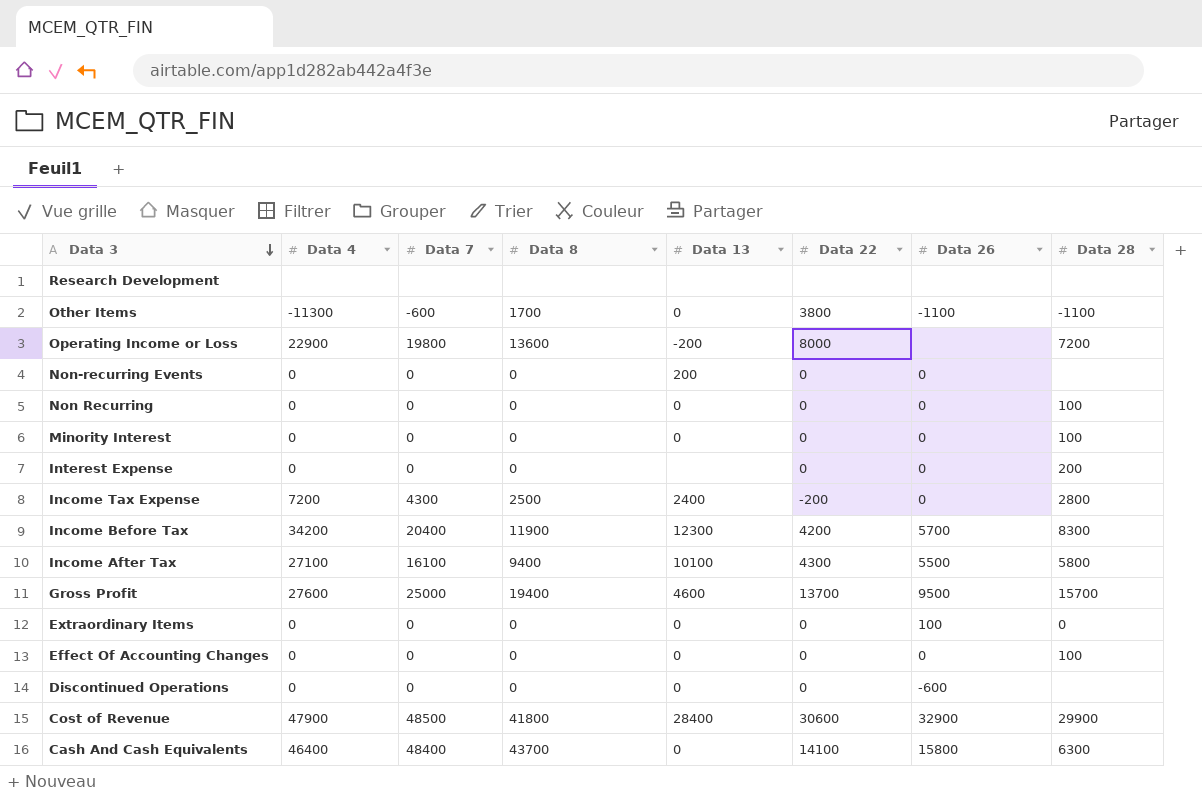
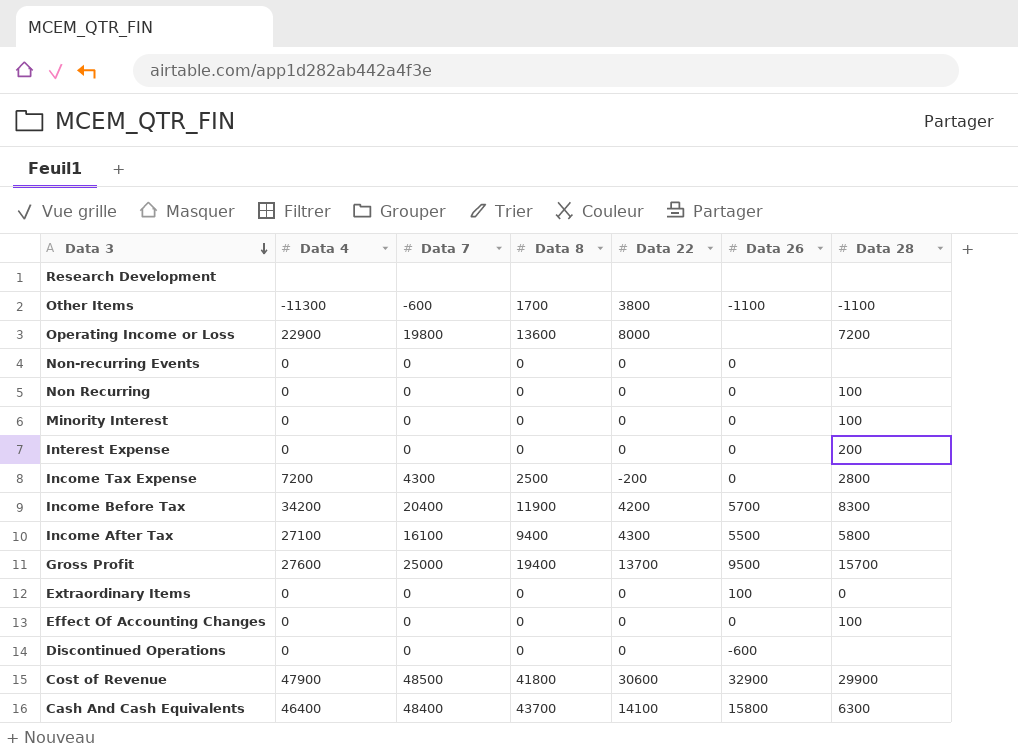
column Data 13 | position: 5 -> none

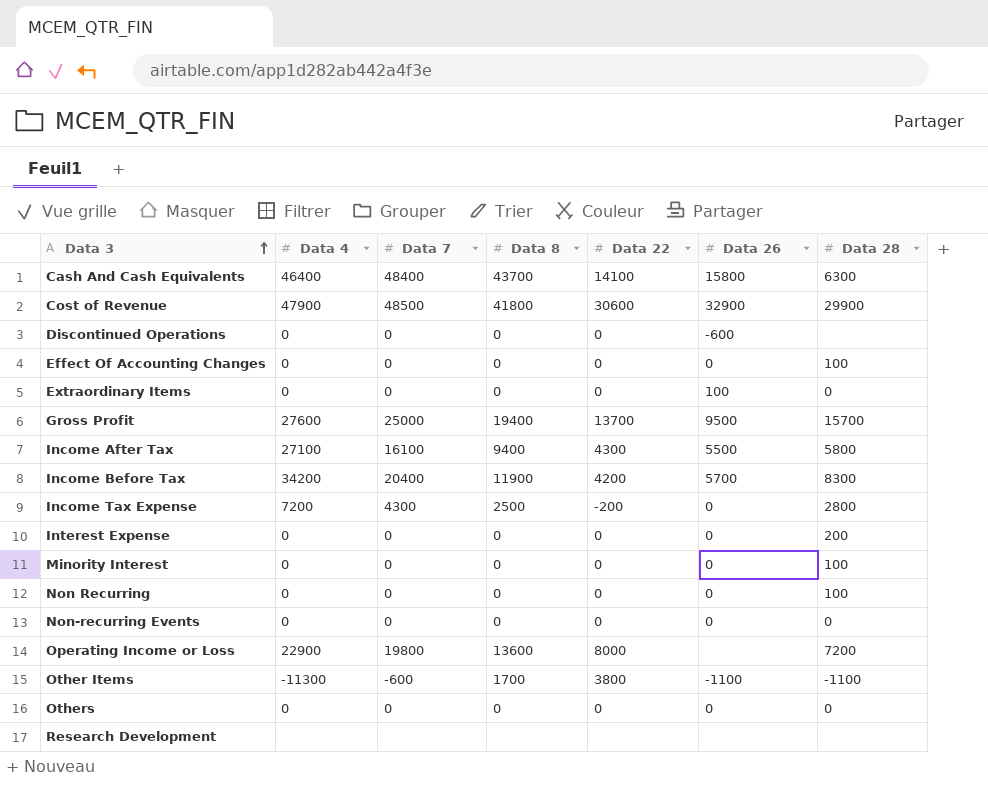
row order: Data 3 descending -> Data 3 ascending
Non-recurring Events | Data 28: none -> 0
row Others: none -> 0 | 0 | 0 | 0 | 0 | 0

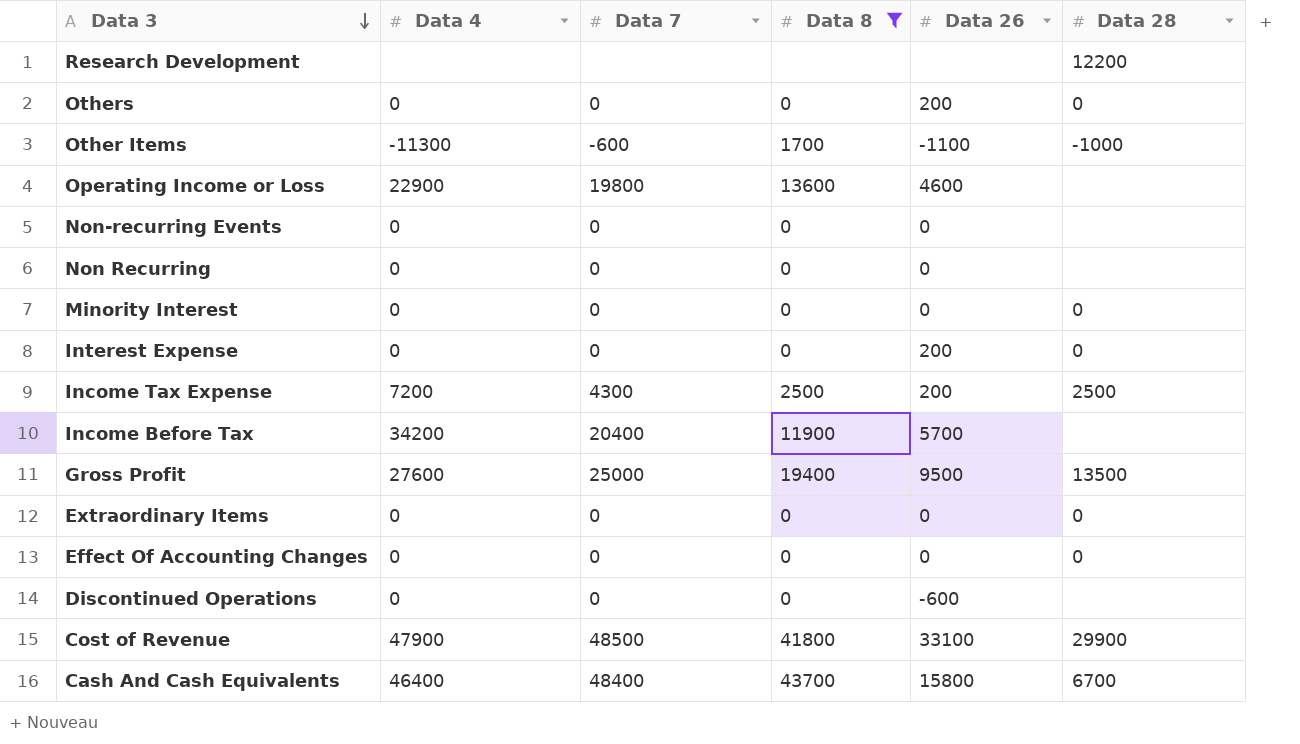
filter: none -> Data 8 != 9400
row order: Data 3 ascending -> Data 3 descending
column Data 22 | position: 5 -> none
Research Development | Data 28: none -> 12200
Others | Data 26: 0 -> 200
Other Items | Data 28: -1100 -> -1000
Operating Income or Loss | Data 26: none -> 4600
Operating Income or Loss | Data 28: 7200 -> none
Non-recurring Events | Data 28: 0 -> none
Non Recurring | Data 28: 100 -> none
Minority Interest | Data 28: 100 -> 0
Interest Expense | Data 26: 0 -> 200
Interest Expense | Data 28: 200 -> 0
Income Tax Expense | Data 26: 0 -> 200
Income Tax Expense | Data 28: 2800 -> 2500
Income Before Tax | Data 28: 8300 -> none
Gross Profit | Data 28: 15700 -> 13500
Extraordinary Items | Data 26: 100 -> 0
Effect Of Accounting Changes | Data 28: 100 -> 0
Cost of Revenue | Data 26: 32900 -> 33100
Cash And Cash Equivalents | Data 28: 6300 -> 6700

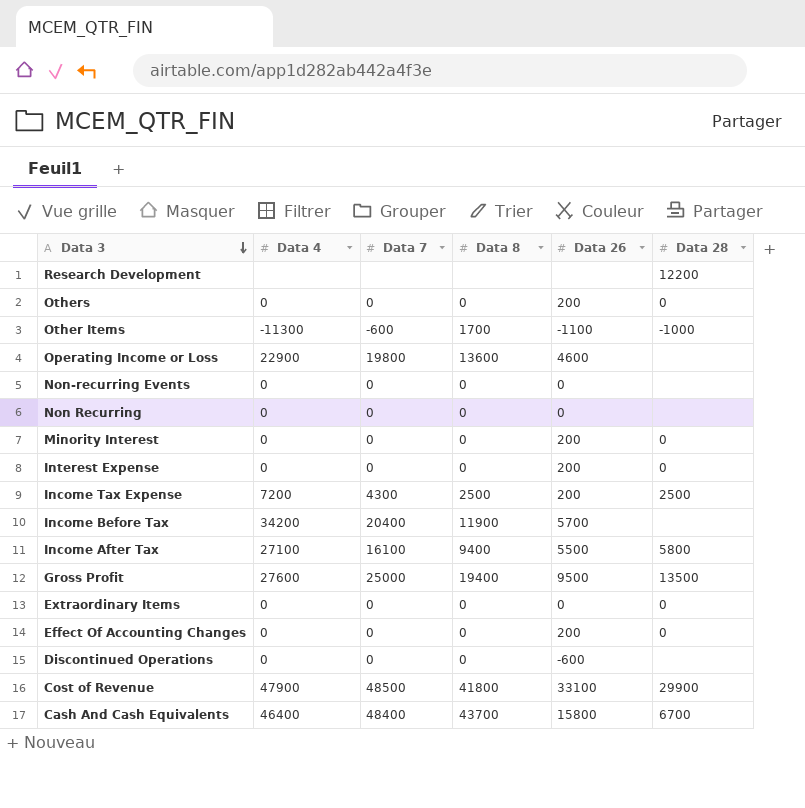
filter: Data 8 != 9400 -> none
Minority Interest | Data 26: 0 -> 200
Effect Of Accounting Changes | Data 26: 0 -> 200

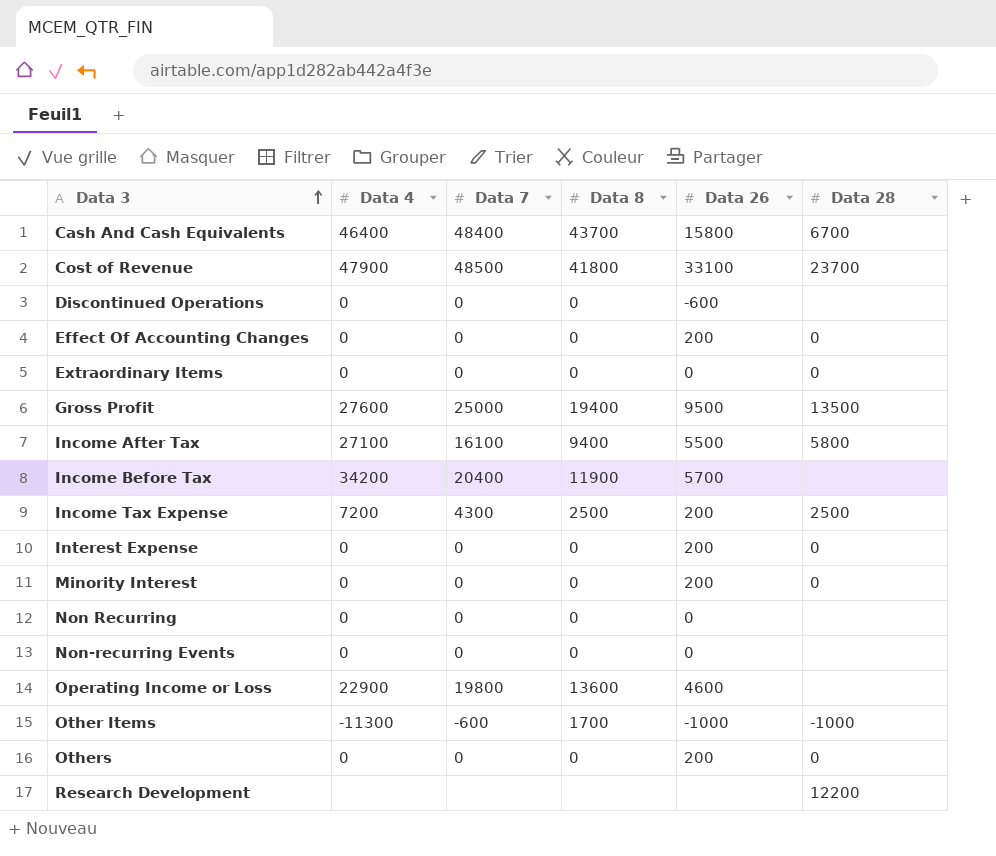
row order: Data 3 descending -> Data 3 ascending
Cost of Revenue | Data 28: 29900 -> 23700
Other Items | Data 26: -1100 -> -1000

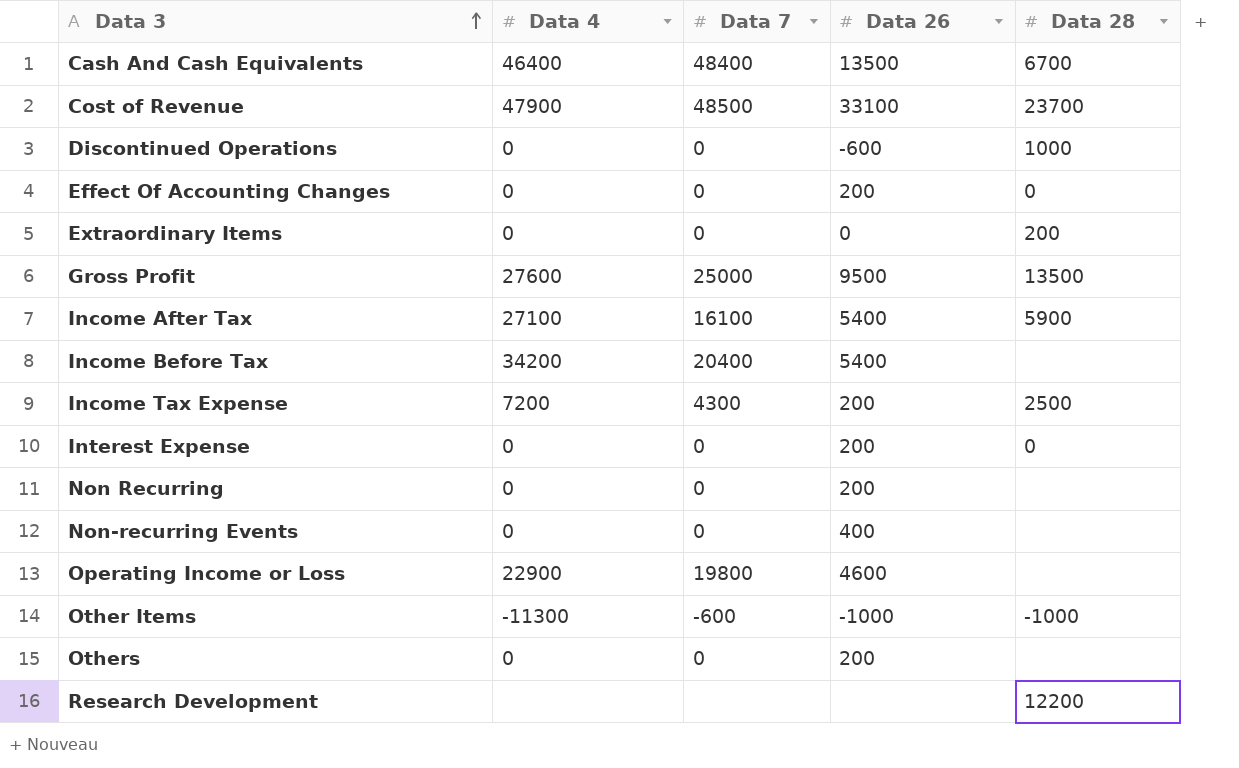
column Data 8 | position: 4 -> none
row Minority Interest: 0 | 0 | 0 | 200 | 0 -> none
Cash And Cash Equivalents | Data 26: 15800 -> 13500
Discontinued Operations | Data 28: none -> 1000
Extraordinary Items | Data 28: 0 -> 200
Income After Tax | Data 26: 5500 -> 5400
Income After Tax | Data 28: 5800 -> 5900
Income Before Tax | Data 26: 5700 -> 5400
Non Recurring | Data 26: 0 -> 200
Non-recurring Events | Data 26: 0 -> 400
Others | Data 28: 0 -> none

